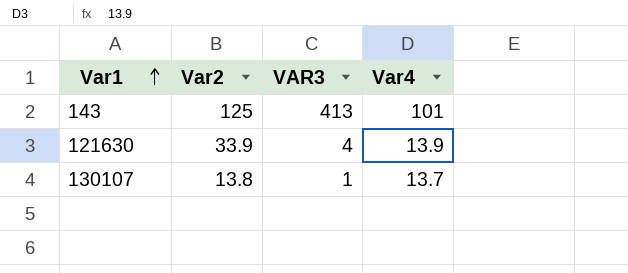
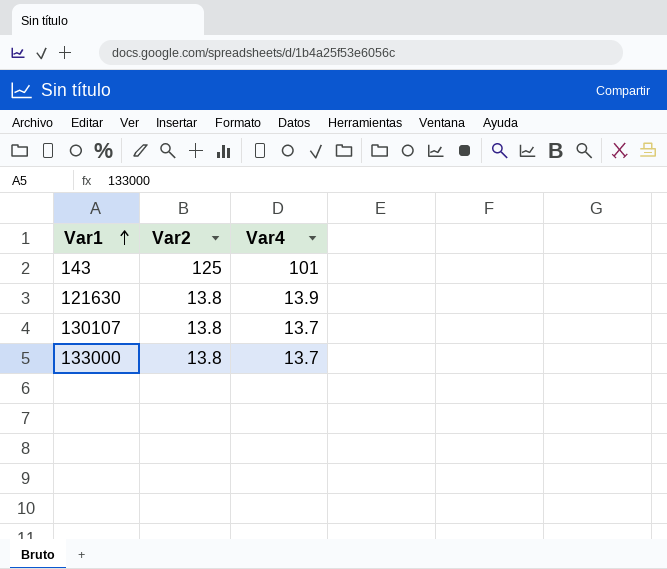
column VAR3 | position: 3 -> none
121630 | Var2: 33.9 -> 13.8
row 133000: none -> 13.8 | 13.7

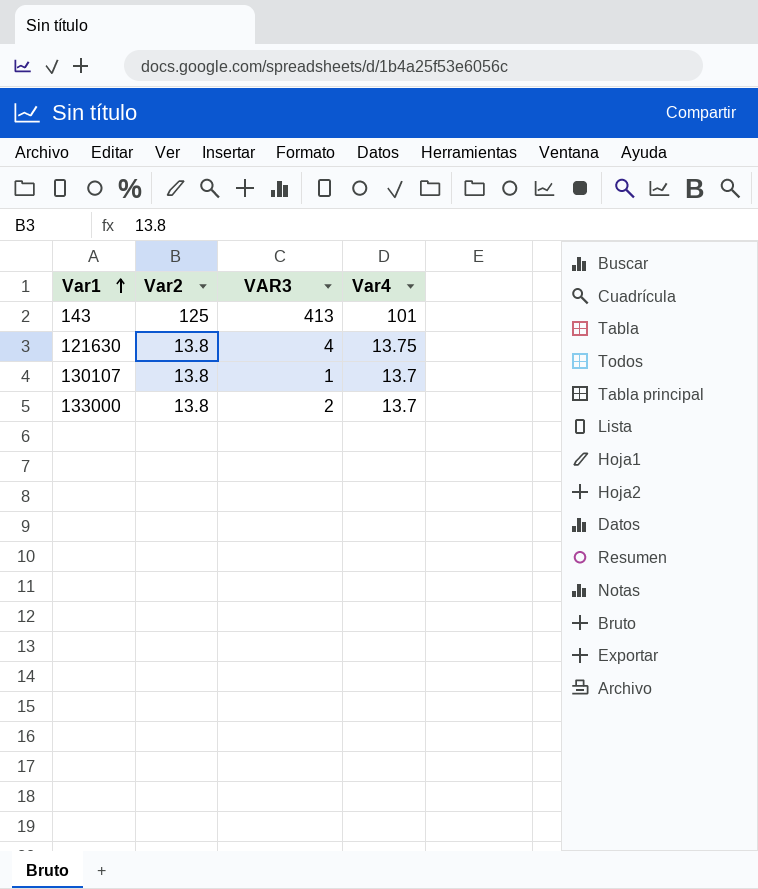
column VAR3 | position: none -> 3
121630 | Var4: 13.9 -> 13.75

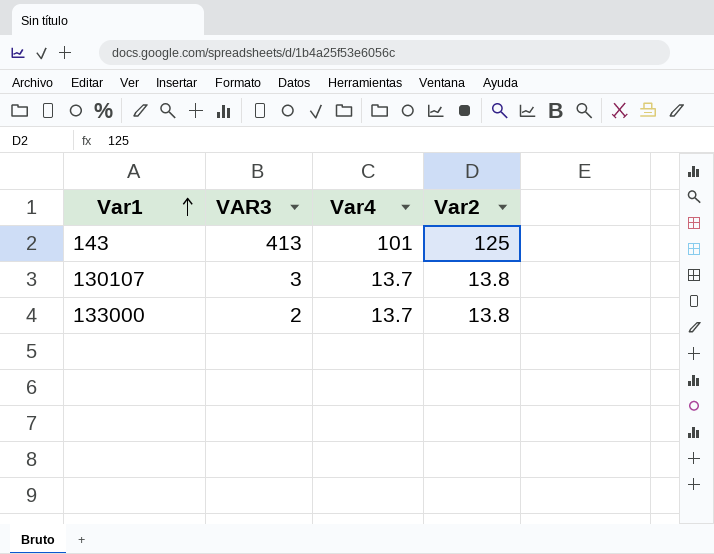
column Var2 | position: 2 -> 4
row 121630: 13.8 | 4 | 13.75 -> none
130107 | VAR3: 1 -> 3

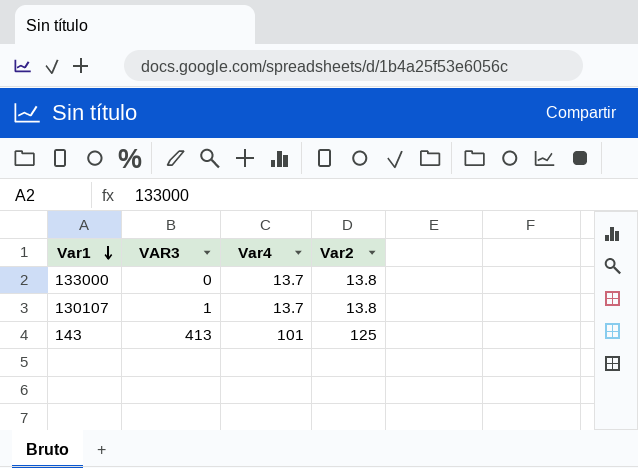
row order: Var1 ascending -> Var1 descending
133000 | VAR3: 2 -> 0
130107 | VAR3: 3 -> 1

